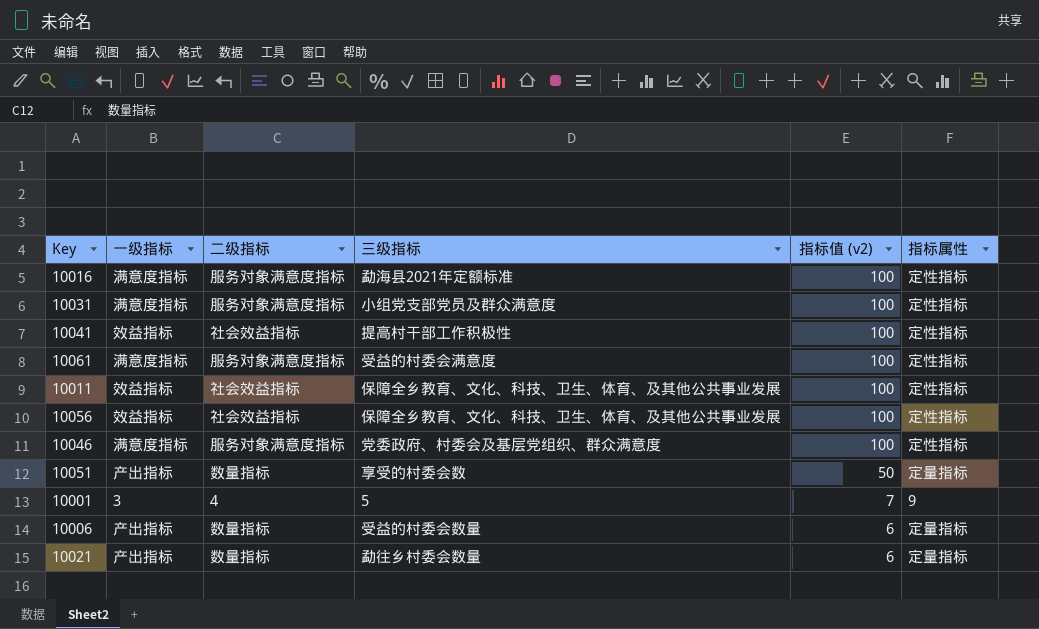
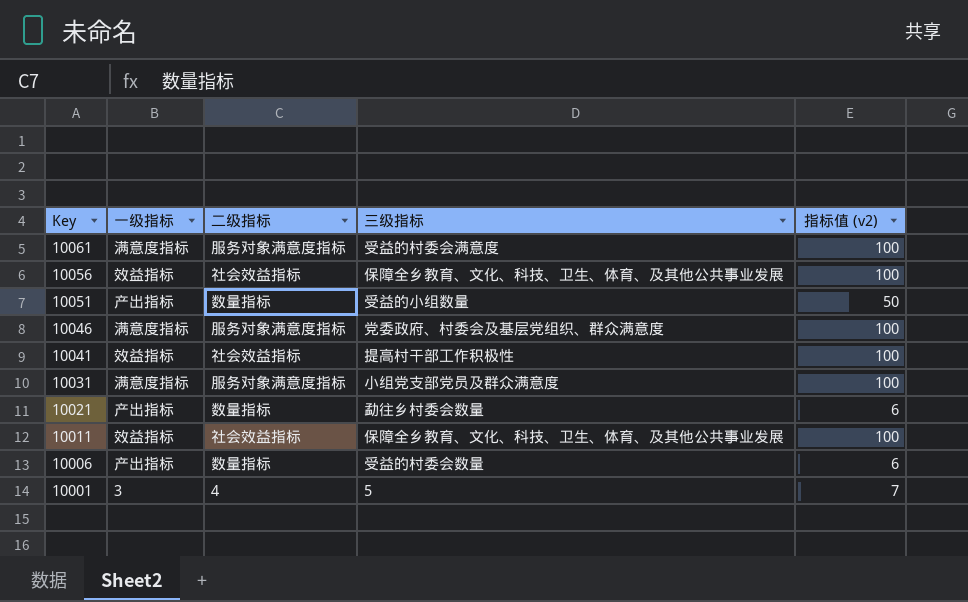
row order: 指标值 (v2) descending -> Key descending
column 指标属性 | position: 6 -> none
row 10016: 满意度指标 | 服务对象满意度指标 | 勐海县2021年定额标准 | 100 | 定性指标 -> none
10051 | 三级指标: 享受的村委会数 -> 受益的小组数量

